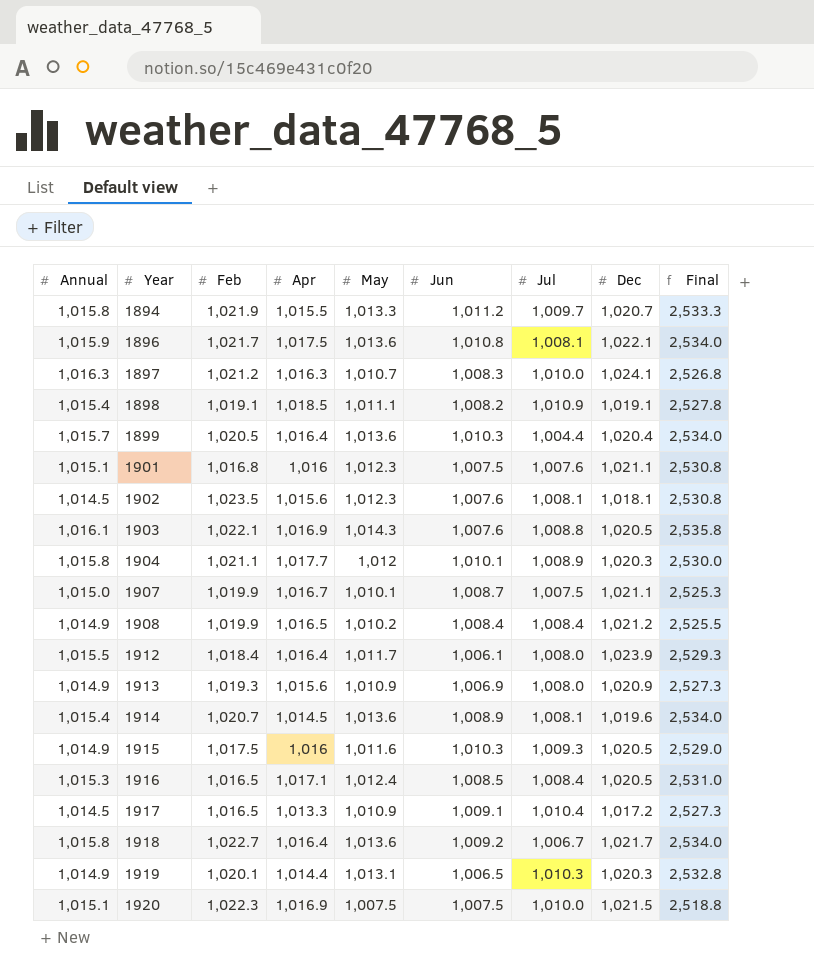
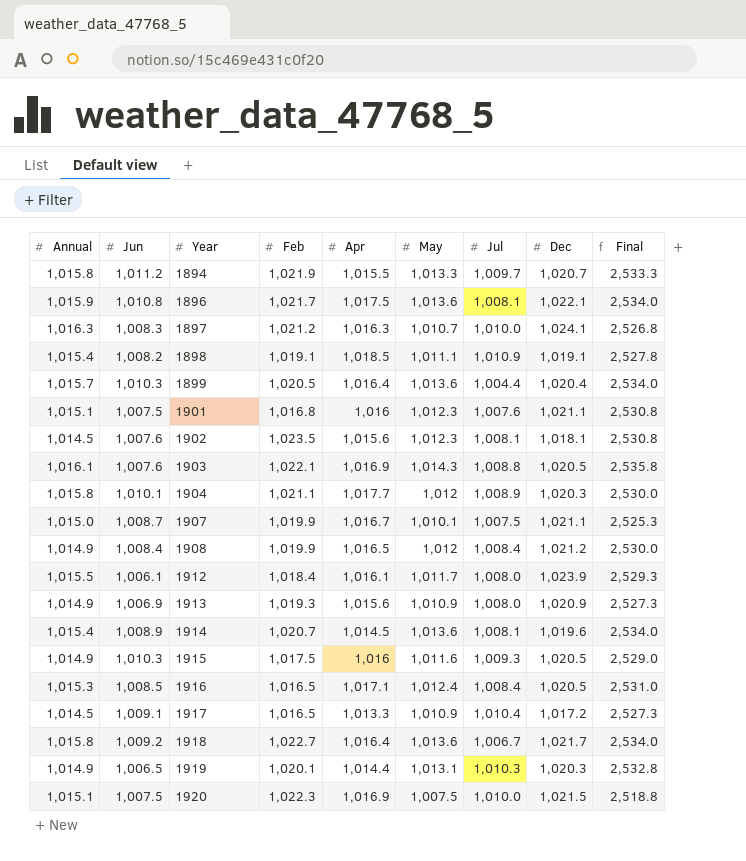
column Jun | position: 6 -> 2
1908 | May: 1,010.2 -> 1,012
1908 | Final: 2,525.5 -> 2,530.0
1912 | Apr: 1,016.4 -> 1,016.1

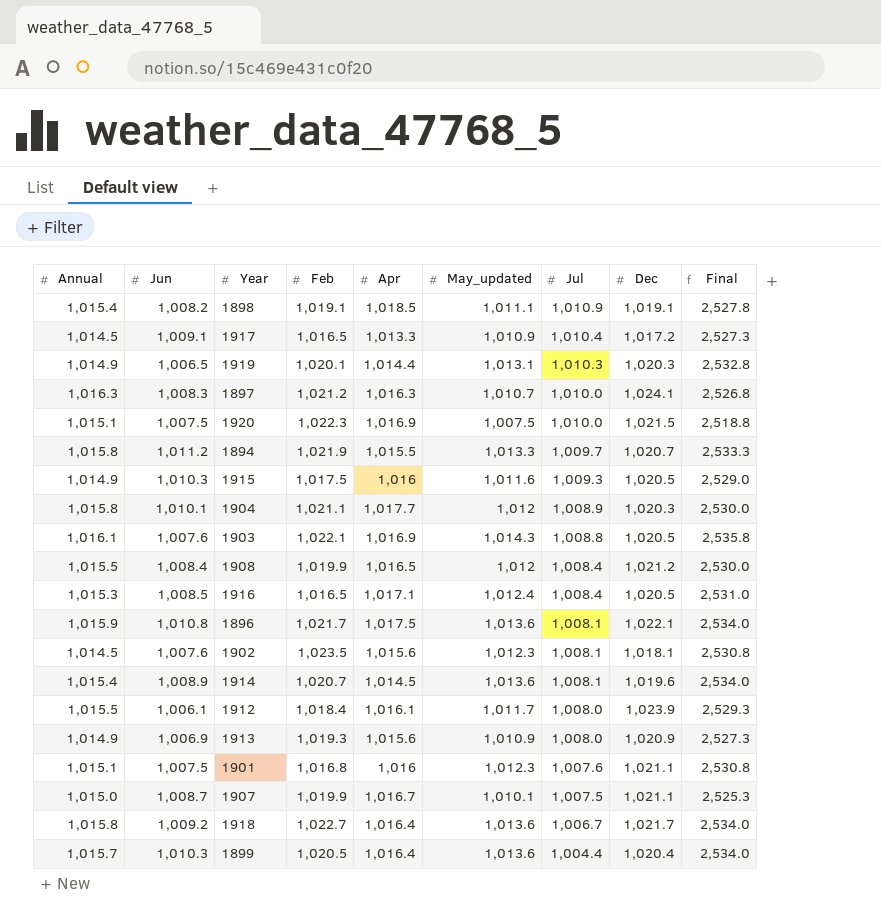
row order: Year ascending -> Jul descending
column name: May -> May_updated
1908 | Annual: 1,014.9 -> 1,015.5

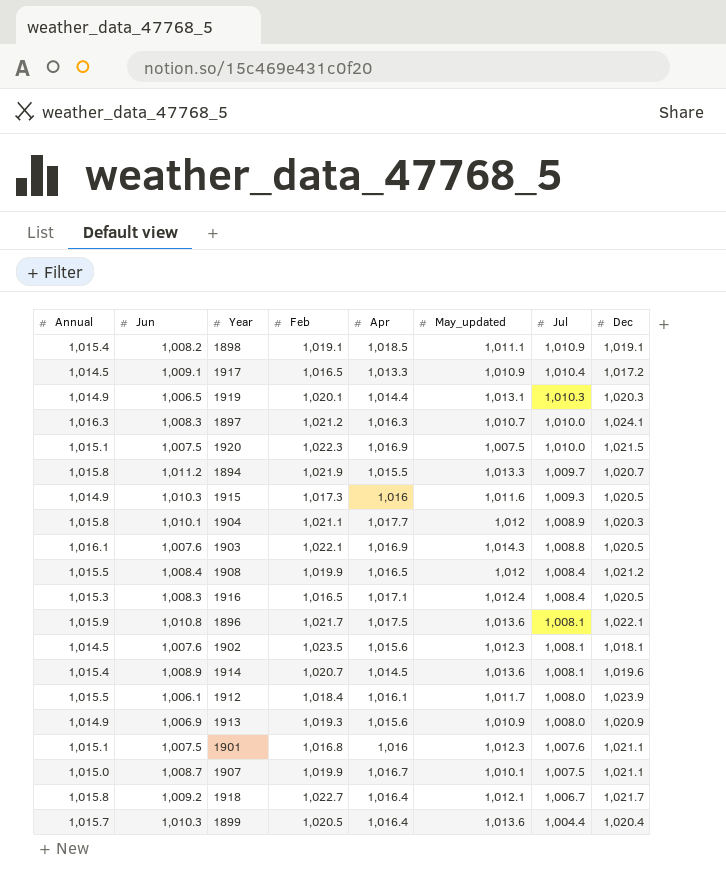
column Final | formula: [May_updated] * 2.5 -> none
1915 | Feb: 1,017.5 -> 1,017.3
1916 | Jun: 1,008.5 -> 1,008.3
1918 | May_updated: 1,013.6 -> 1,012.1

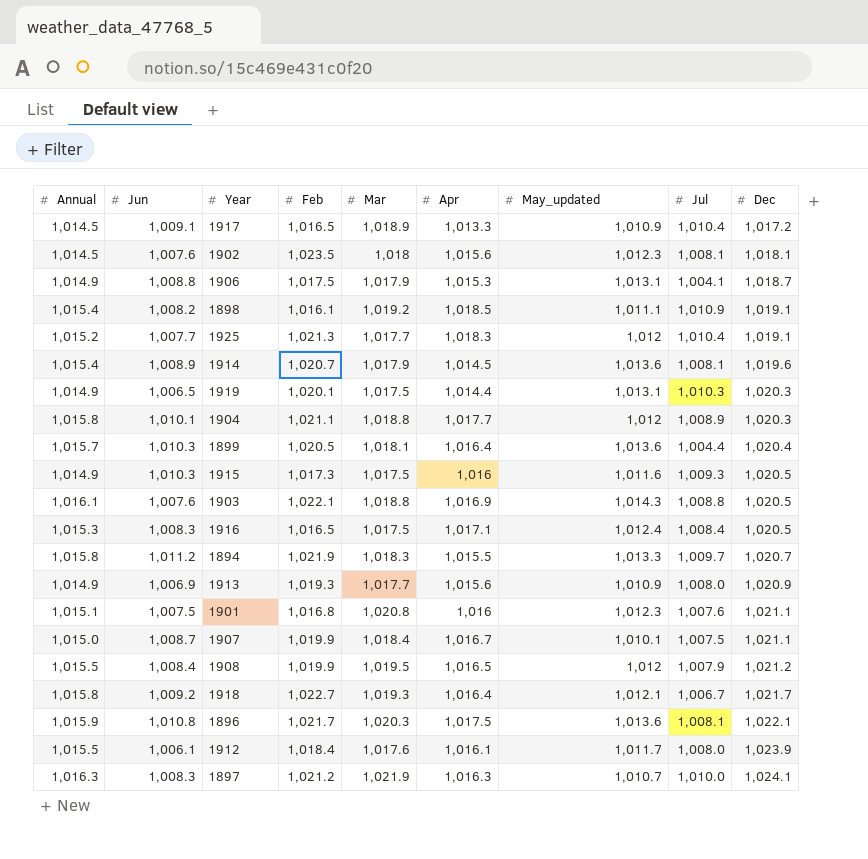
row order: Jul descending -> Dec ascending
column Mar | position: none -> 5
row 1920: 1,015.1 | 1,007.5 | 1,022.3 | 1,016.9 | 1,007.5 | 1,010.0 | 1,021.5 -> none
row 1906: none -> 1,014.9 | 1,008.8 | 1,017.5 | 1,017.9 | 1,015.3 | 1,013.1 | 1,004.1 | 1,018.7
1898 | Feb: 1,019.1 -> 1,016.1
row 1925: none -> 1,015.2 | 1,007.7 | 1,021.3 | 1,017.7 | 1,018.3 | 1,012 | 1,010.4 | 1,019.1
1908 | Jul: 1,008.4 -> 1,007.9

